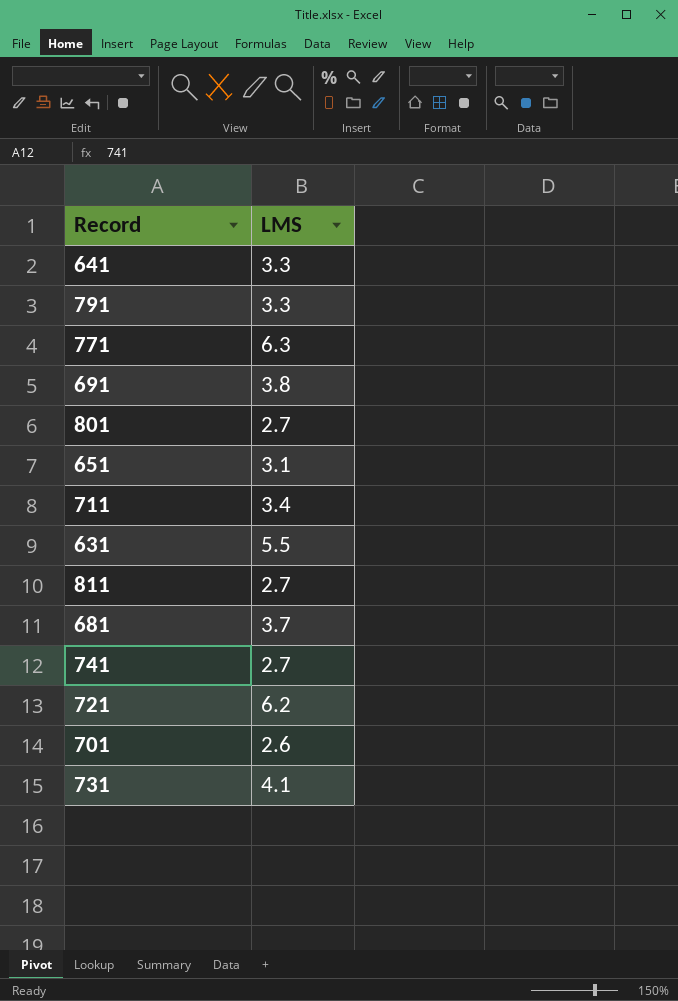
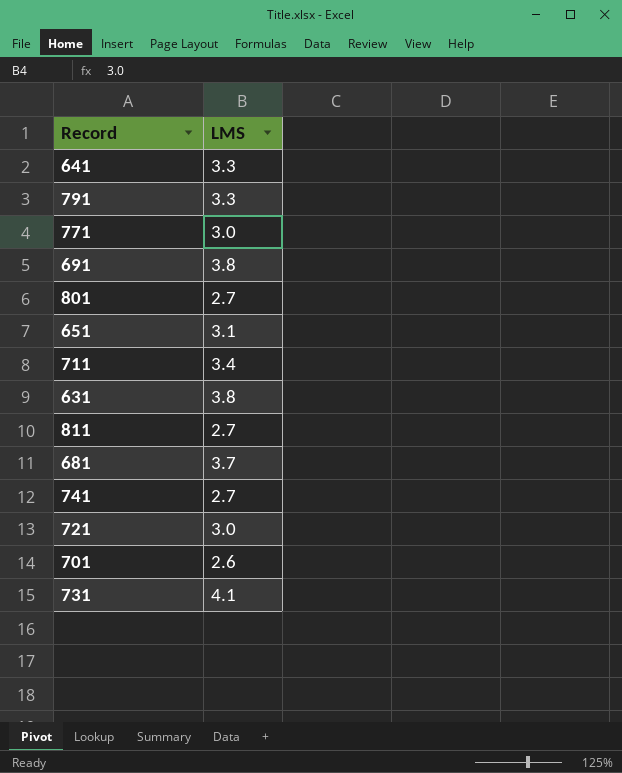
771 | LMS: 6.3 -> 3.0
631 | LMS: 5.5 -> 3.8
721 | LMS: 6.2 -> 3.0

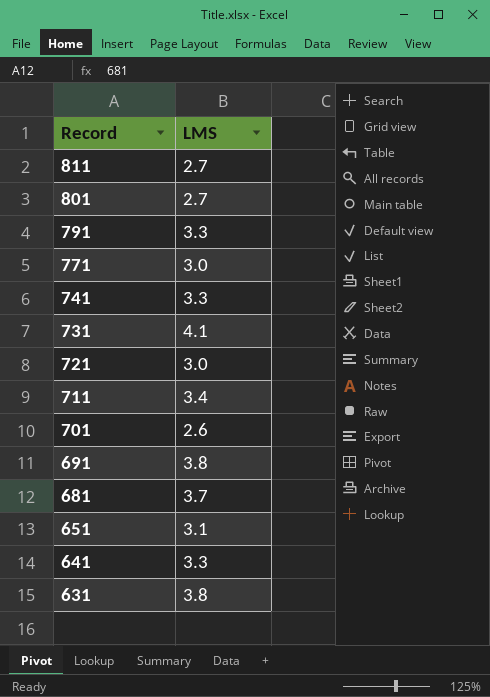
row order: none -> Record descending
741 | LMS: 2.7 -> 3.3

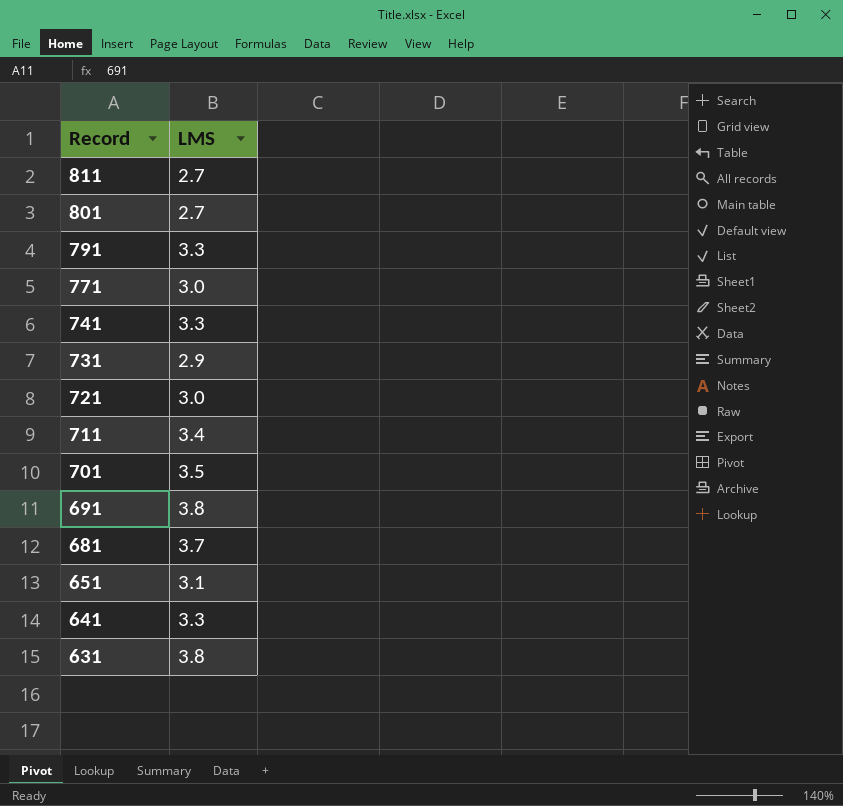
731 | LMS: 4.1 -> 2.9
701 | LMS: 2.6 -> 3.5

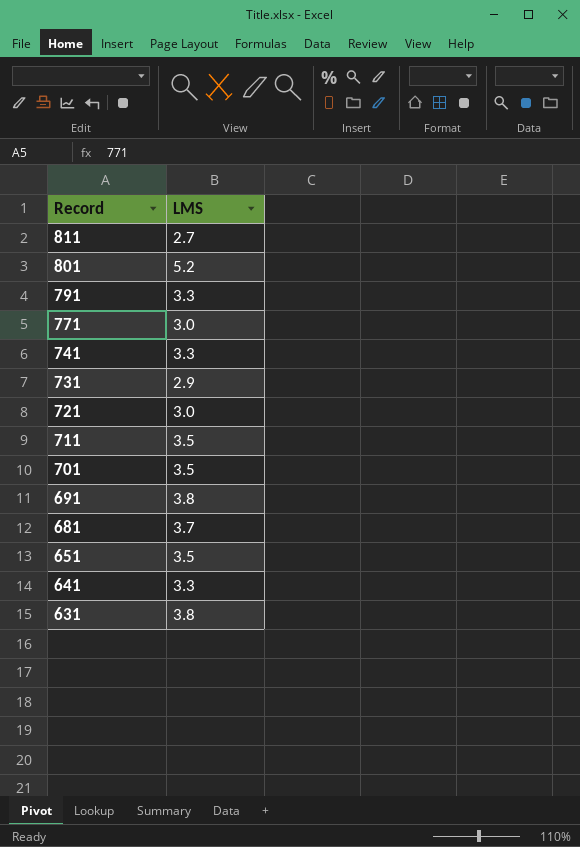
801 | LMS: 2.7 -> 5.2
711 | LMS: 3.4 -> 3.5
651 | LMS: 3.1 -> 3.5

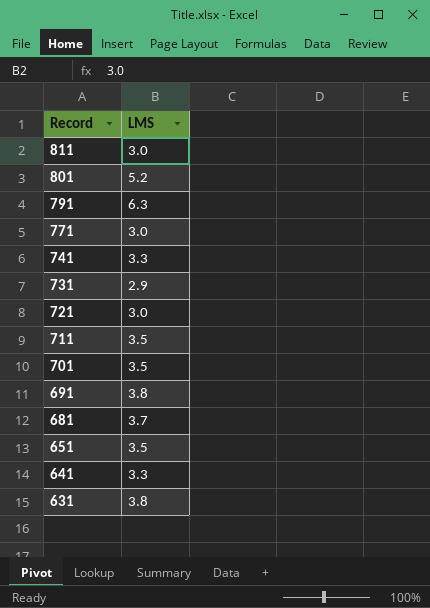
811 | LMS: 2.7 -> 3.0
791 | LMS: 3.3 -> 6.3

